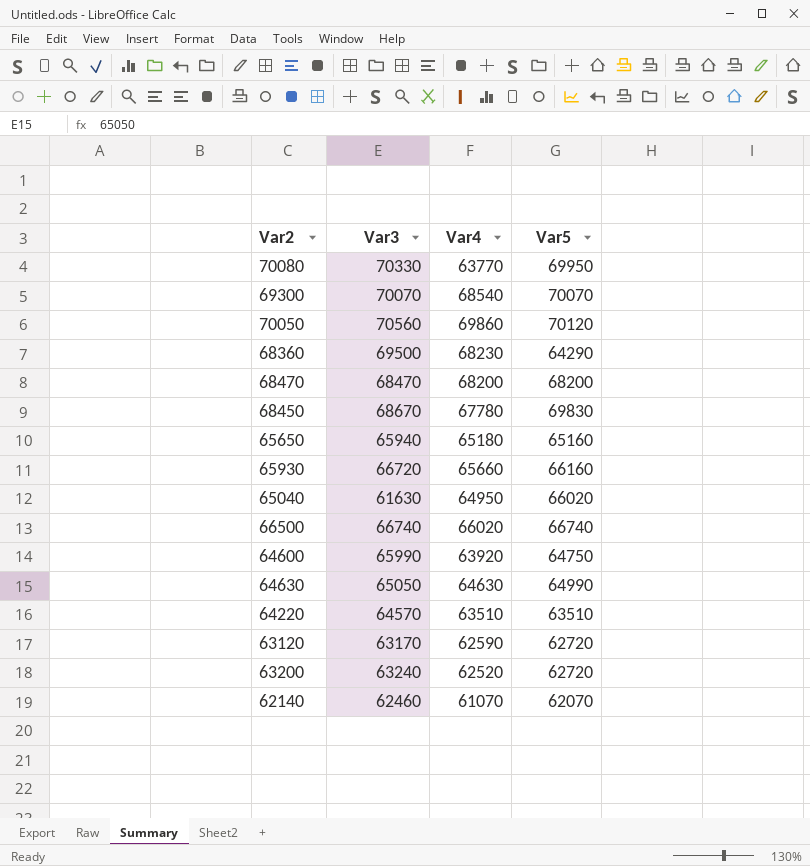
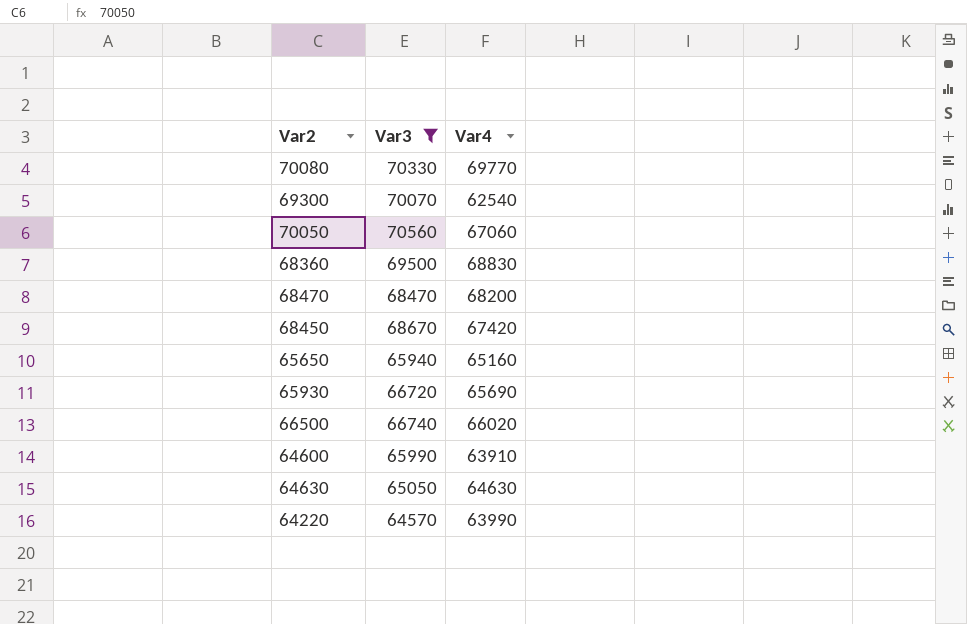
filter: none -> Var3 >= 64570
column Var5 | position: 4 -> none
70080 | Var4: 63770 -> 69770
69300 | Var4: 68540 -> 62540
70050 | Var4: 69860 -> 67060
68360 | Var4: 68230 -> 68830
68450 | Var4: 67780 -> 67420
65650 | Var4: 65180 -> 65160
65930 | Var4: 65660 -> 65690
64600 | Var4: 63920 -> 63910
64220 | Var4: 63510 -> 63990

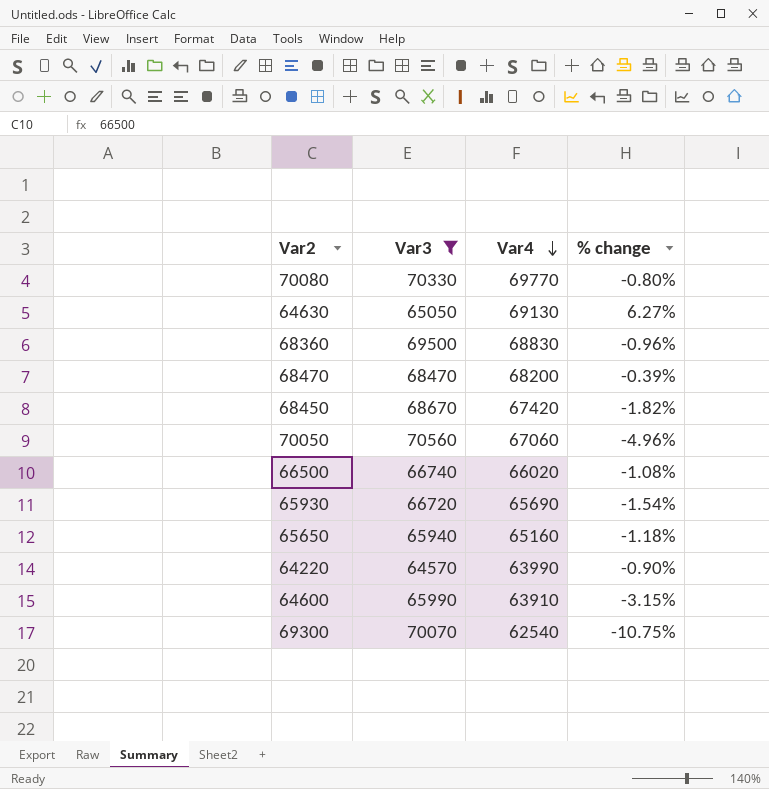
row order: none -> Var4 descending
column % change | formula: none -> ([Var4] - [Var3]) / [Var3]
64630 | Var4: 64630 -> 69130

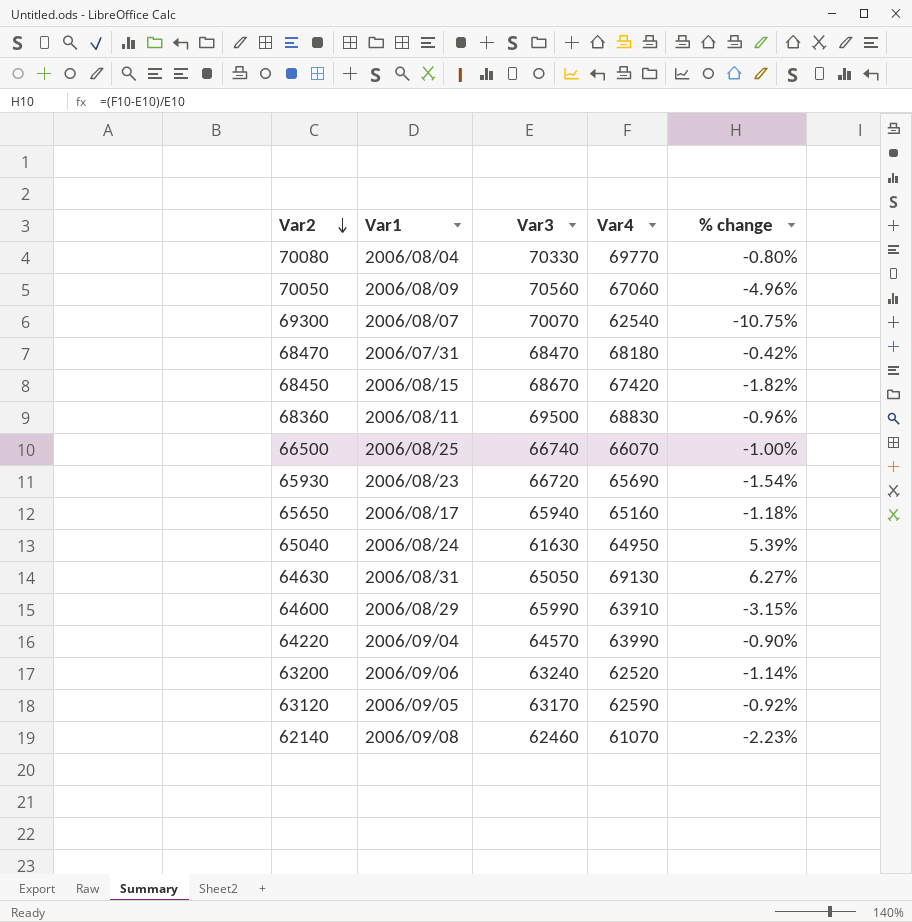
filter: Var3 >= 64570 -> none
row order: Var4 descending -> Var2 descending
column Var1 | position: none -> 2
68470 | Var4: 68200 -> 68180
68470 | % change: -0.39% -> -0.42%
66500 | Var4: 66020 -> 66070
66500 | % change: -1.08% -> -1.00%

